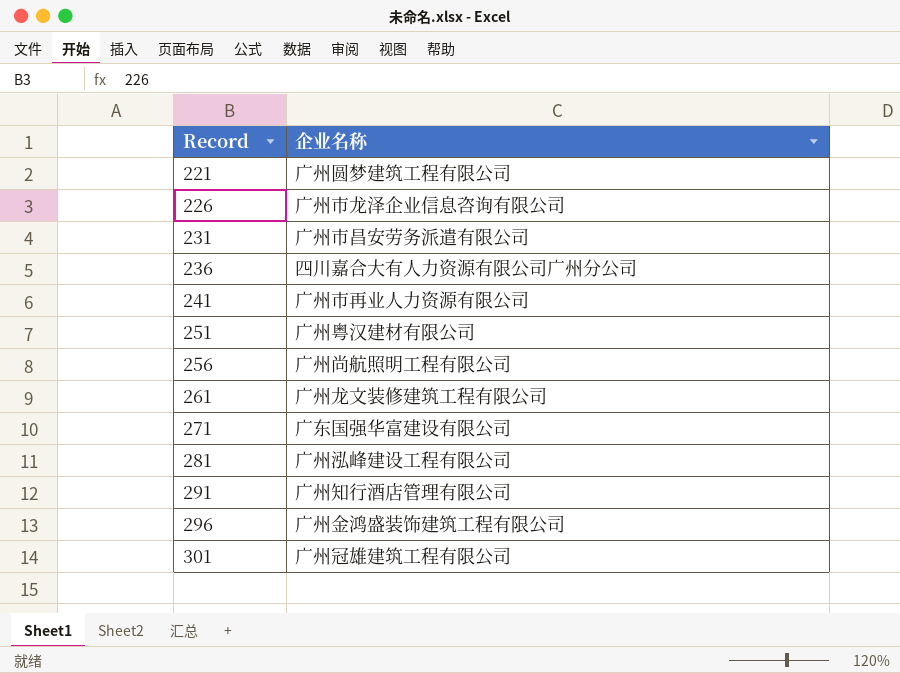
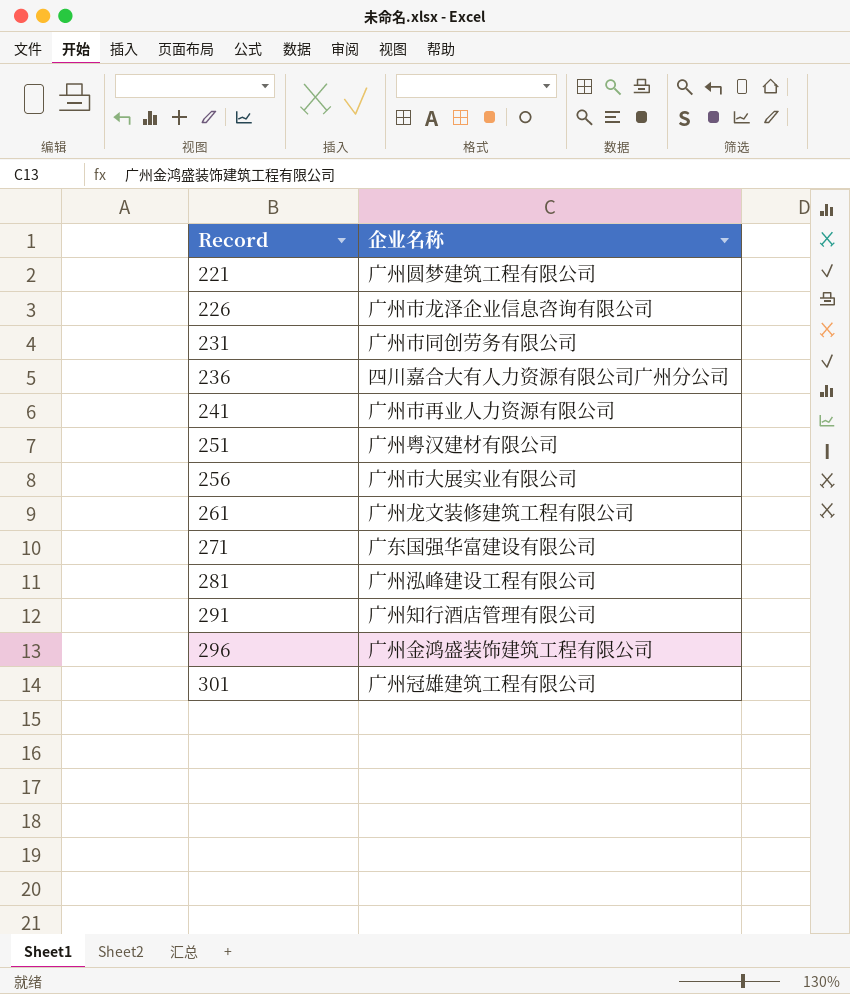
231 | 企业名称: 广州市昌安劳务派遣有限公司 -> 广州市同创劳务有限公司
256 | 企业名称: 广州尚航照明工程有限公司 -> 广州市大展实业有限公司

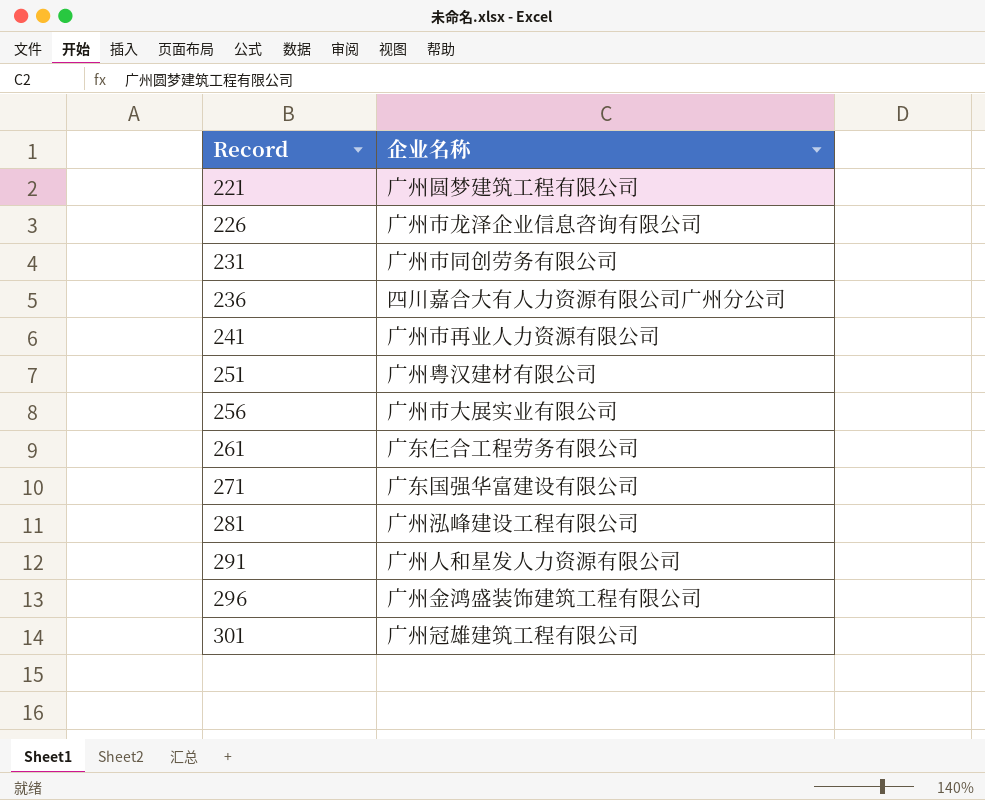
261 | 企业名称: 广州龙文装修建筑工程有限公司 -> 广东仨合工程劳务有限公司
291 | 企业名称: 广州知行酒店管理有限公司 -> 广州人和星发人力资源有限公司

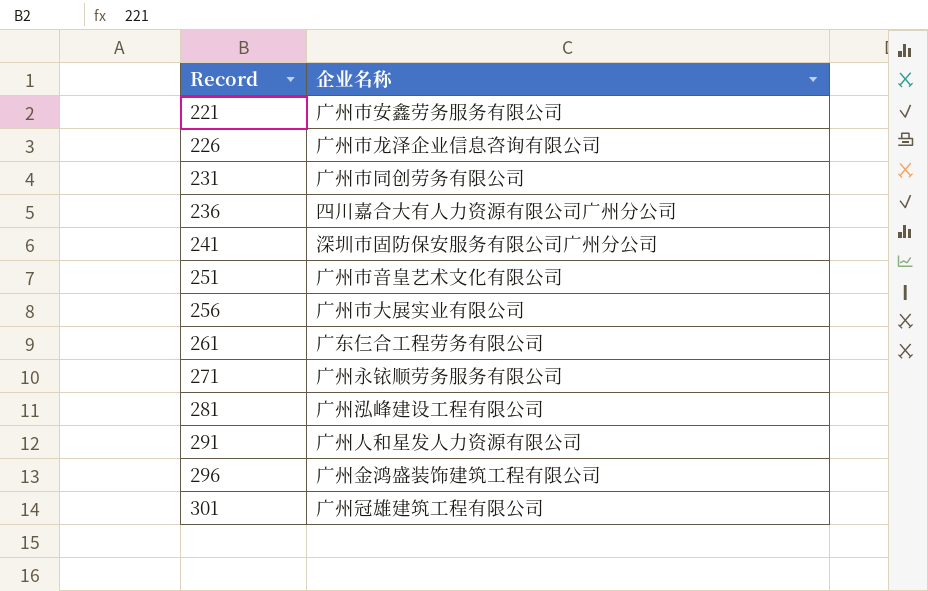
221 | 企业名称: 广州圆梦建筑工程有限公司 -> 广州市安鑫劳务服务有限公司
241 | 企业名称: 广州市再业人力资源有限公司 -> 深圳市固防保安服务有限公司广州分公司
251 | 企业名称: 广州粤汉建材有限公司 -> 广州市音皇艺术文化有限公司
271 | 企业名称: 广东国强华富建设有限公司 -> 广州永铱顺劳务服务有限公司

